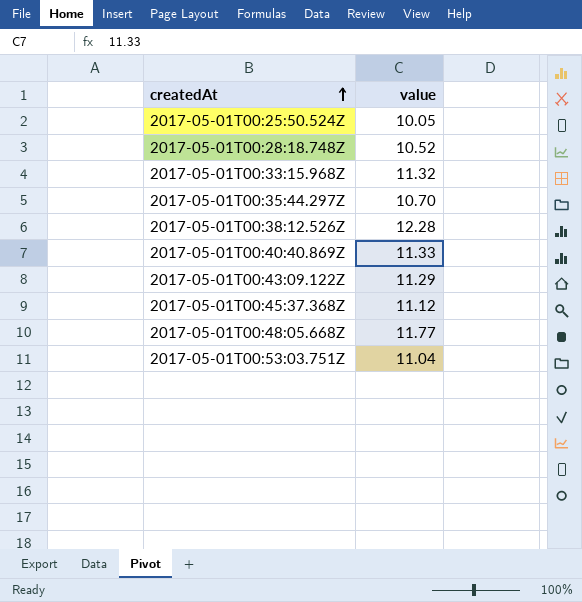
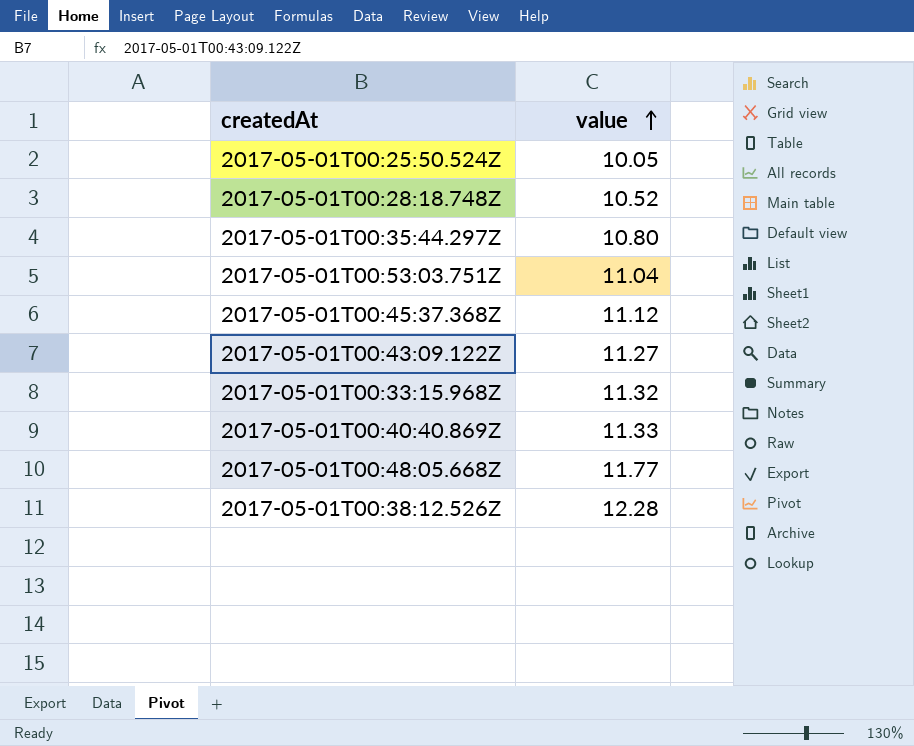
row order: createdAt ascending -> value ascending
2017-05-01T00:35:44.297Z | value: 10.70 -> 10.80
2017-05-01T00:43:09.122Z | value: 11.29 -> 11.27

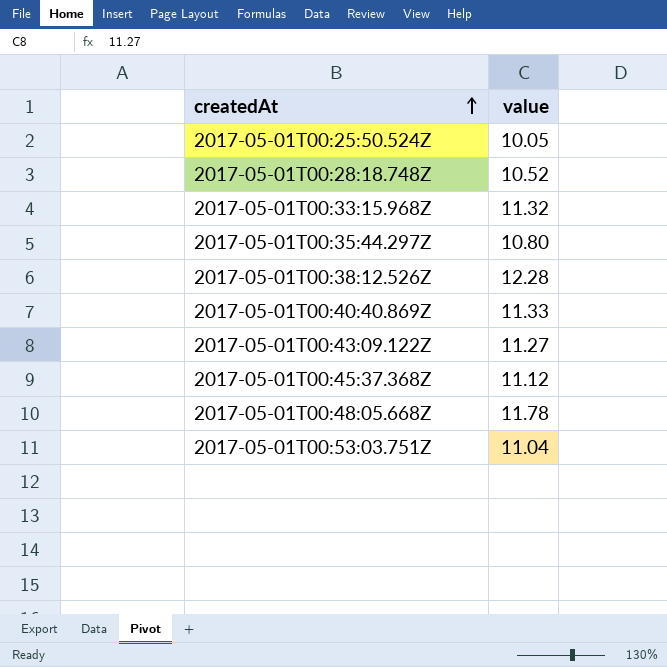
row order: value ascending -> createdAt ascending
2017-05-01T00:48:05.668Z | value: 11.77 -> 11.78

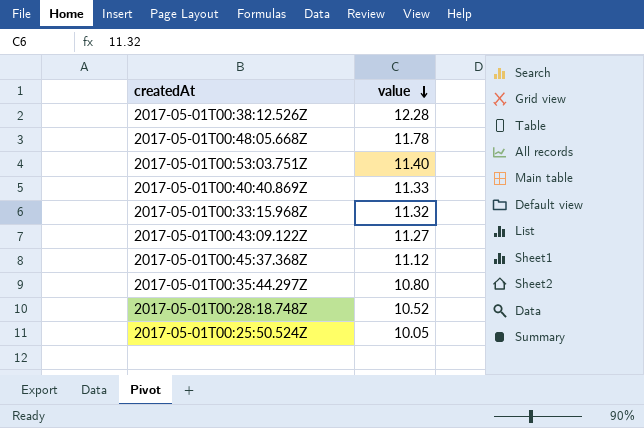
row order: createdAt ascending -> value descending
2017-05-01T00:53:03.751Z | value: 11.04 -> 11.40

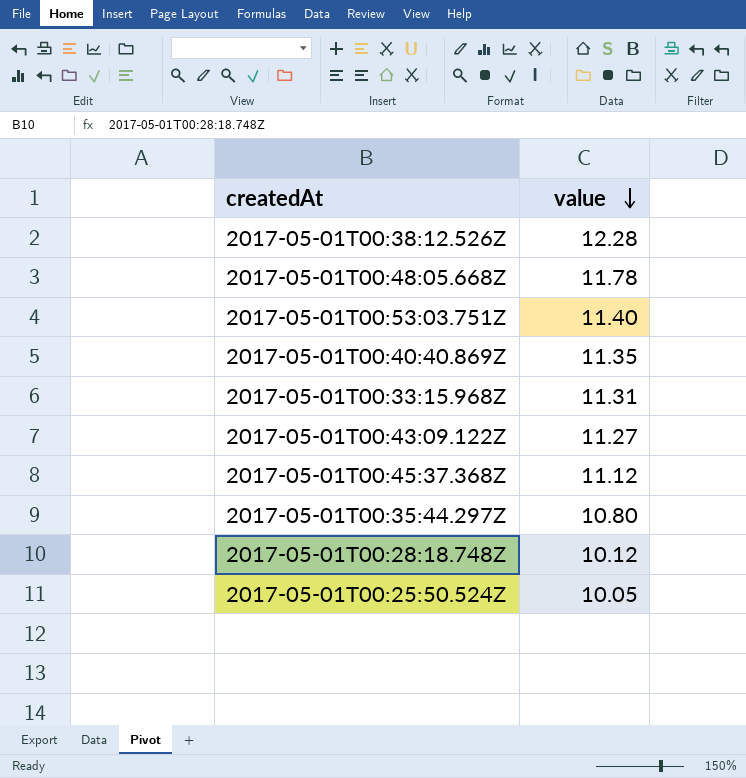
2017-05-01T00:40:40.869Z | value: 11.33 -> 11.35
2017-05-01T00:33:15.968Z | value: 11.32 -> 11.31
2017-05-01T00:28:18.748Z | value: 10.52 -> 10.12

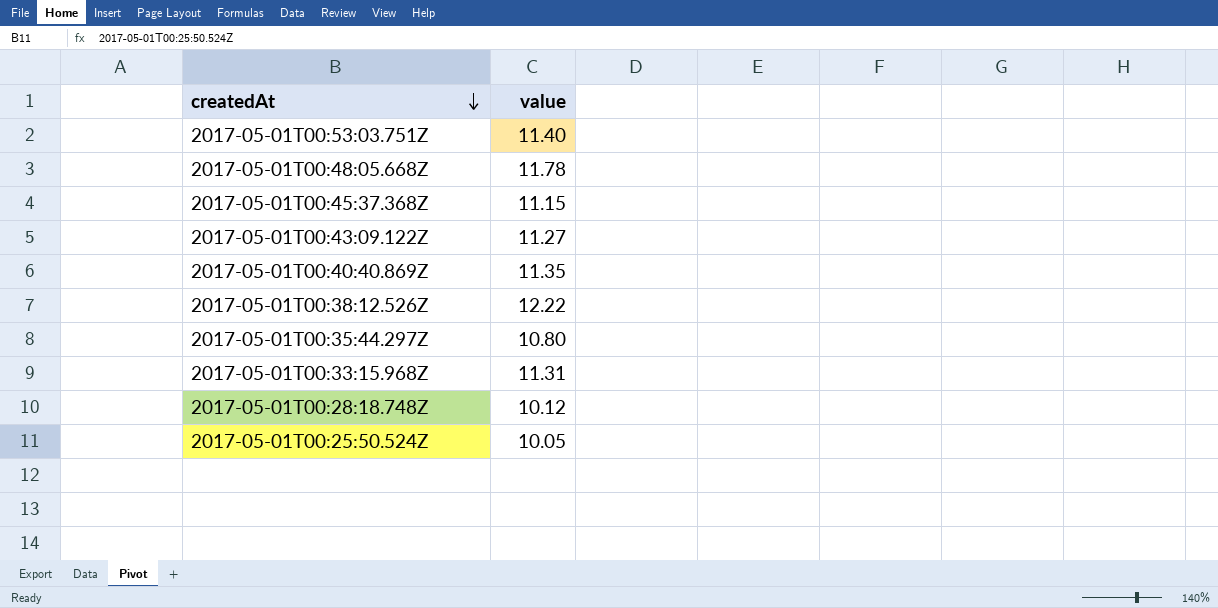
row order: value descending -> createdAt descending
2017-05-01T00:45:37.368Z | value: 11.12 -> 11.15
2017-05-01T00:38:12.526Z | value: 12.28 -> 12.22

